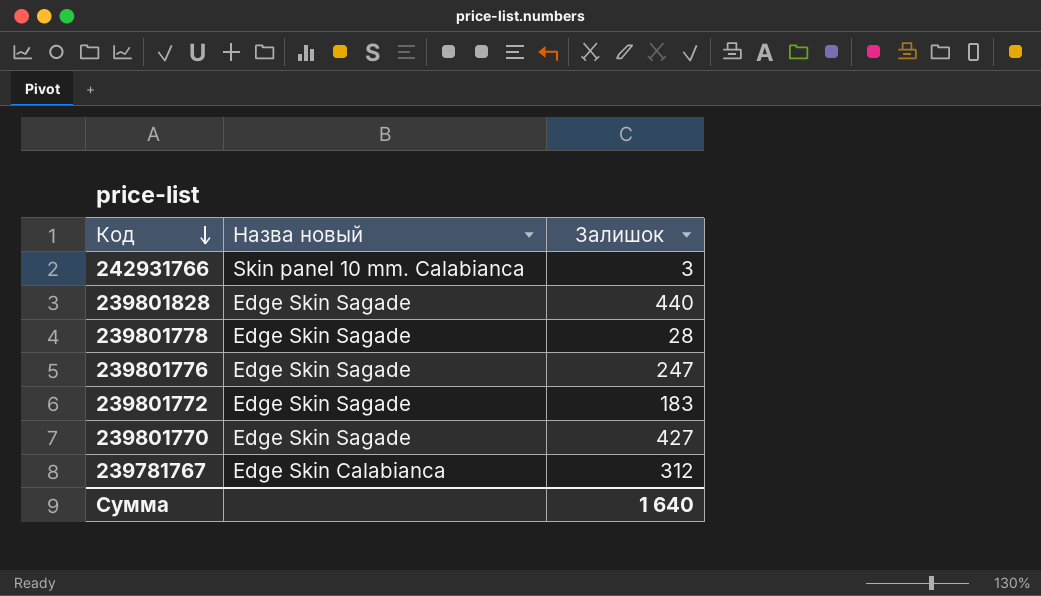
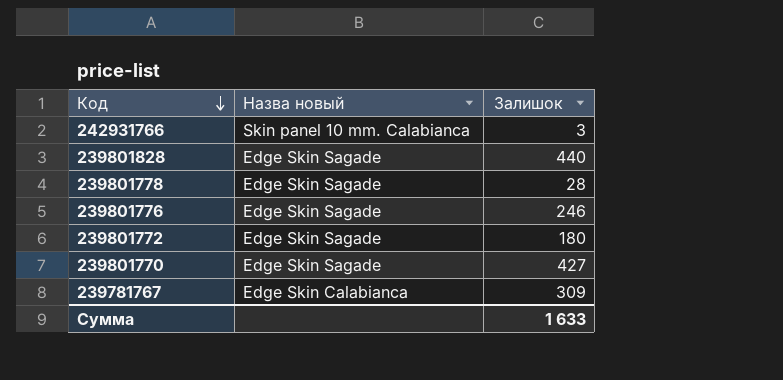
239801776 | Залишок: 247 -> 246
239801772 | Залишок: 183 -> 180
239781767 | Залишок: 312 -> 309
Сумма | Залишок: 1 640 -> 1 633

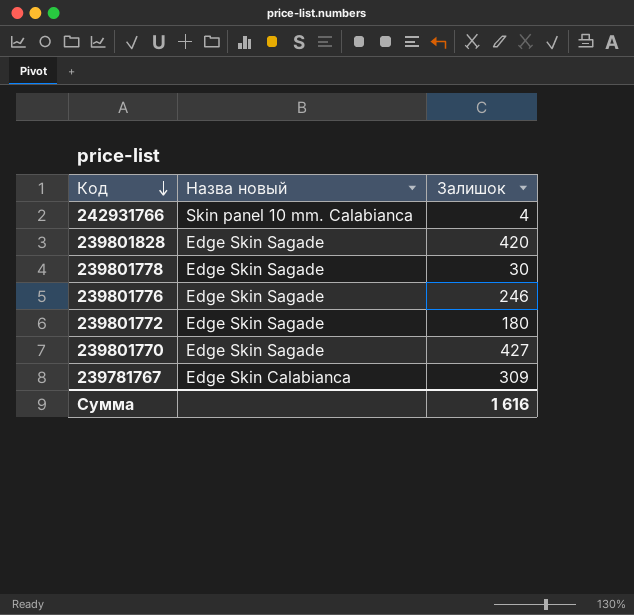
242931766 | Залишок: 3 -> 4
239801828 | Залишок: 440 -> 420
239801778 | Залишок: 28 -> 30
Сумма | Залишок: 1 633 -> 1 616

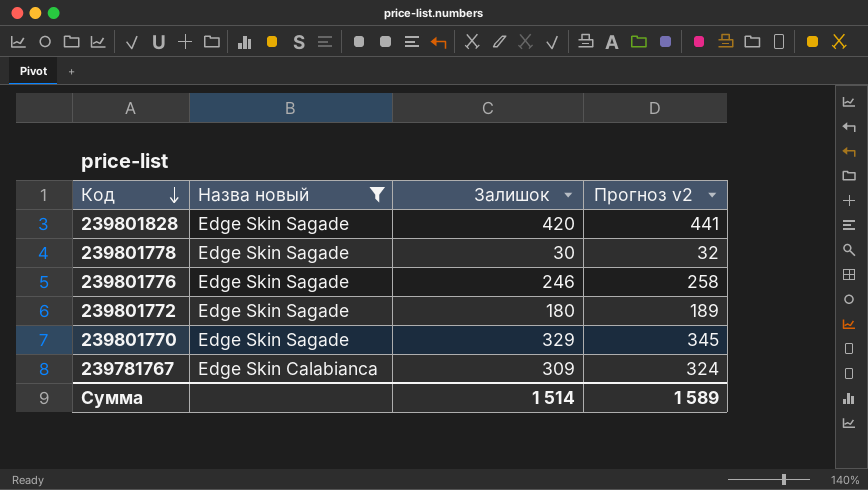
filter: none -> Назва новый != Skin panel 10 mm. Calabianca
column Прогноз v2 | formula: none -> [Залишок] * 1,05
239801770 | Залишок: 427 -> 329
Сумма | Залишок: 1 616 -> 1 514

